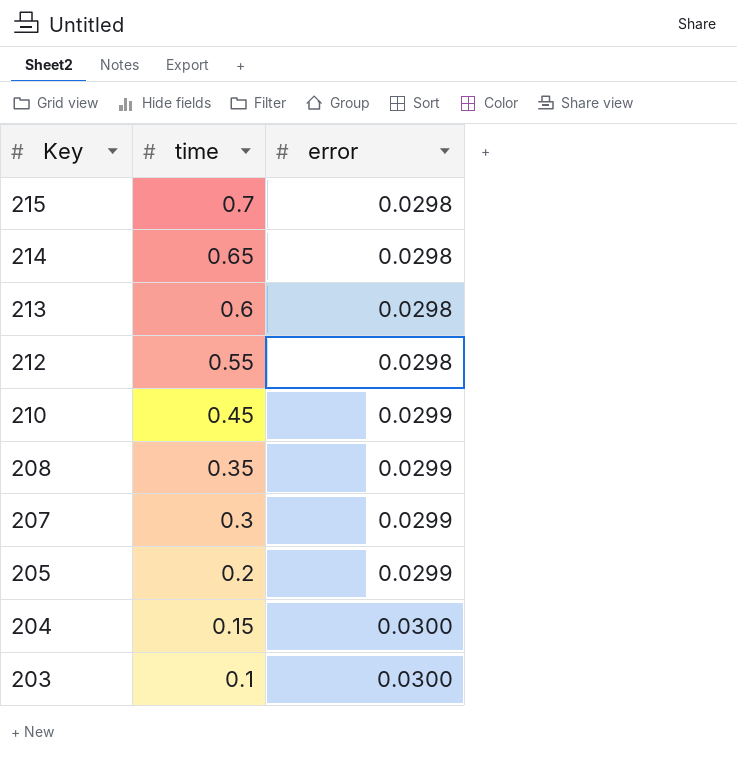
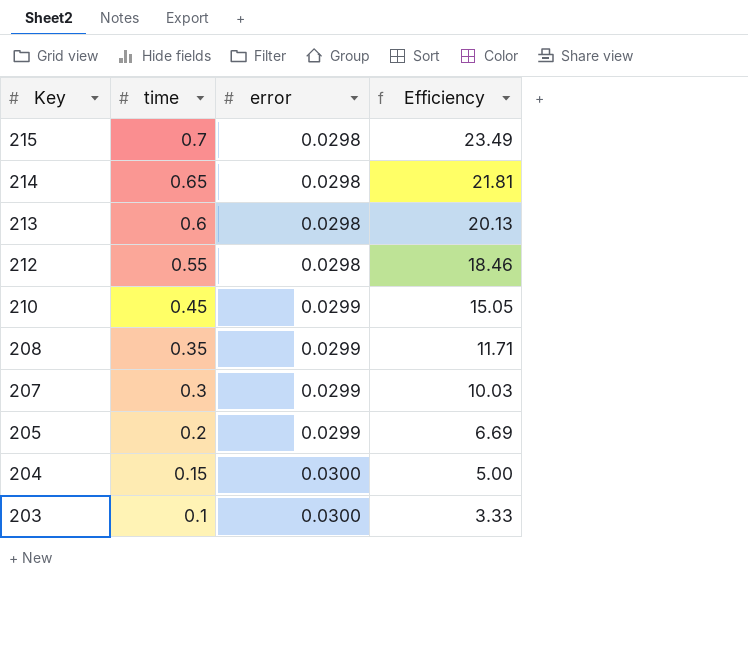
column Efficiency | formula: none -> [time] / [error]

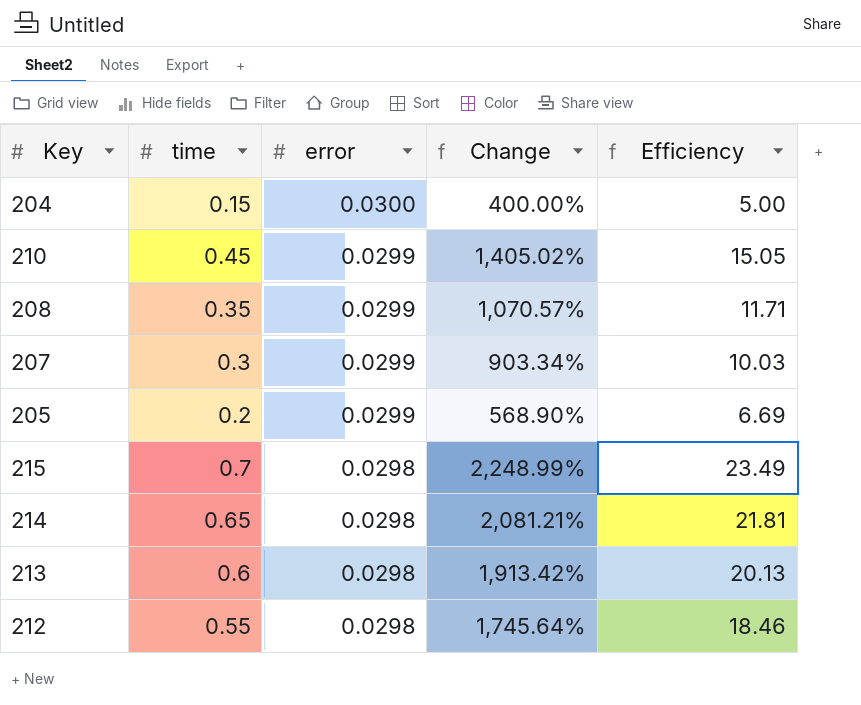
row order: Key descending -> error descending
column Change | formula: none -> ([time] - [error]) / [error]
row 203: 0.1 | 0.0300 | 3.33 -> none

